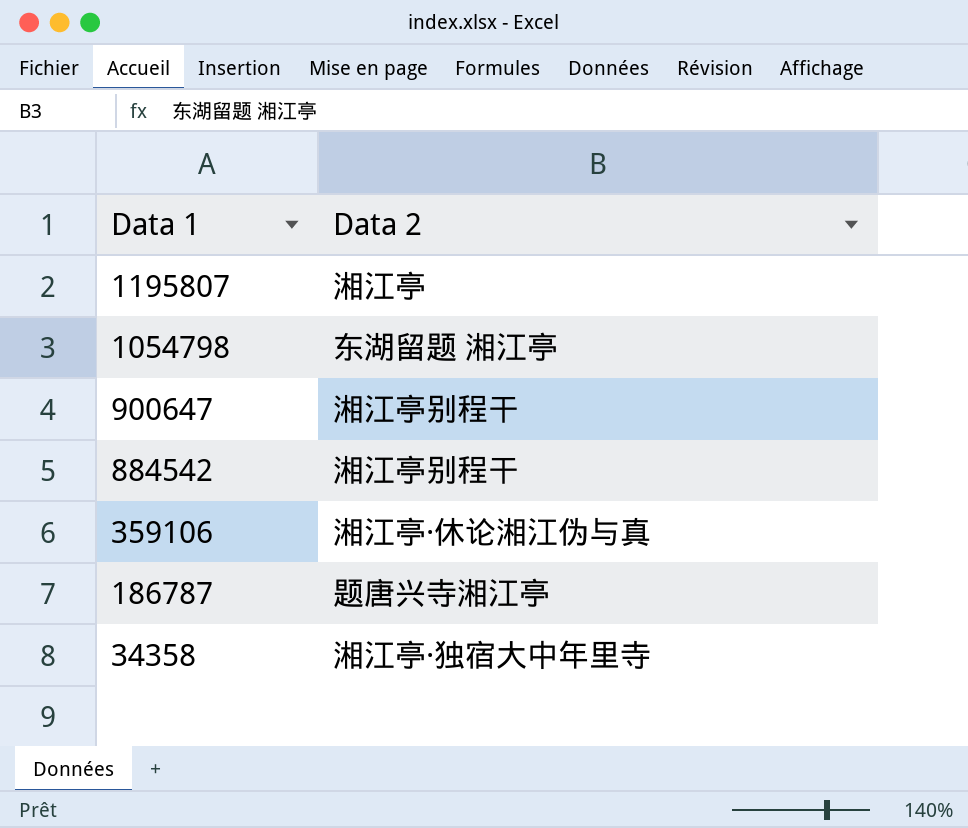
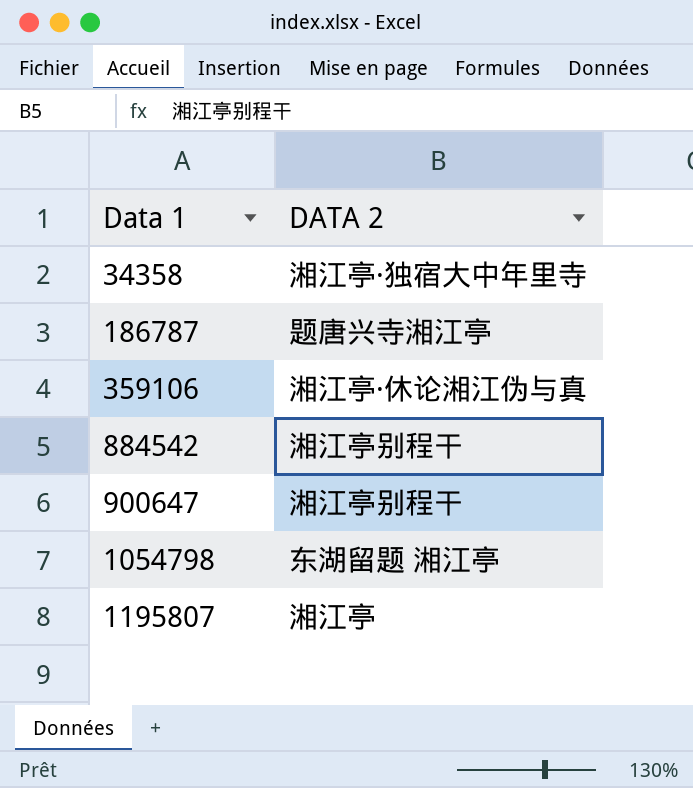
row order: Data 1 descending -> Data 1 ascending
column name: Data 2 -> DATA 2

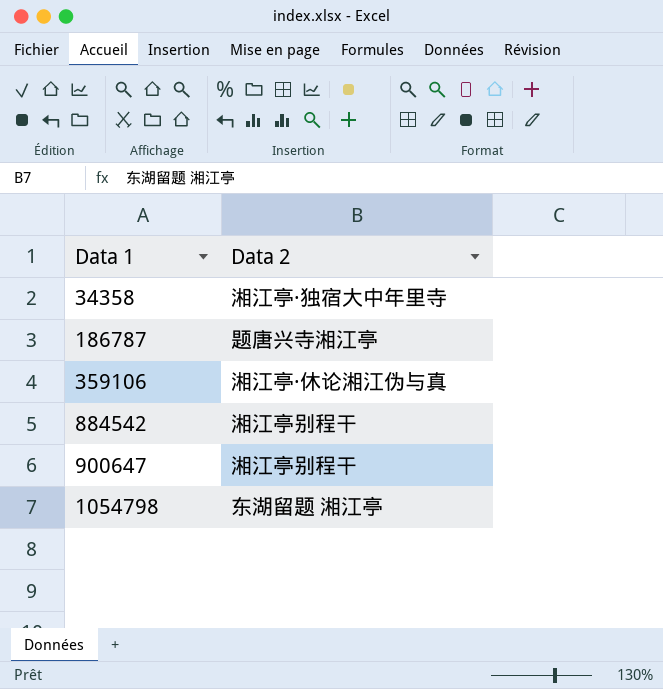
column name: DATA 2 -> Data 2
row 1195807: 湘江亭 -> none

